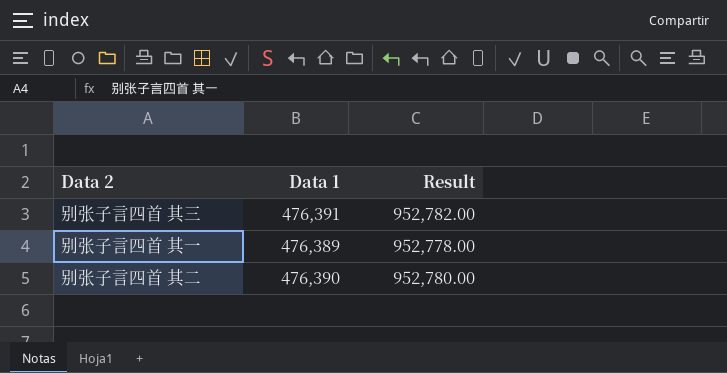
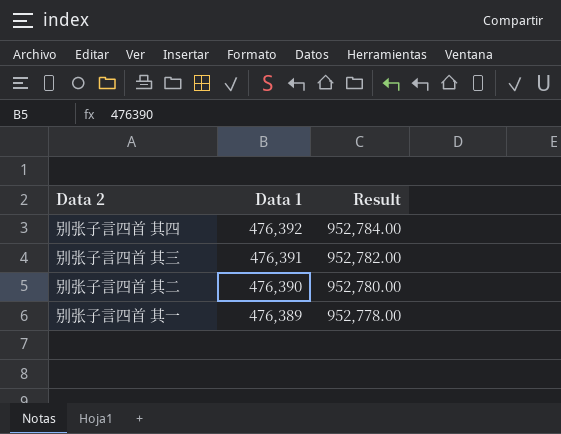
row order: none -> Data 1 descending
row 别张子言四首 其四: none -> 476,392 | 952,784.00

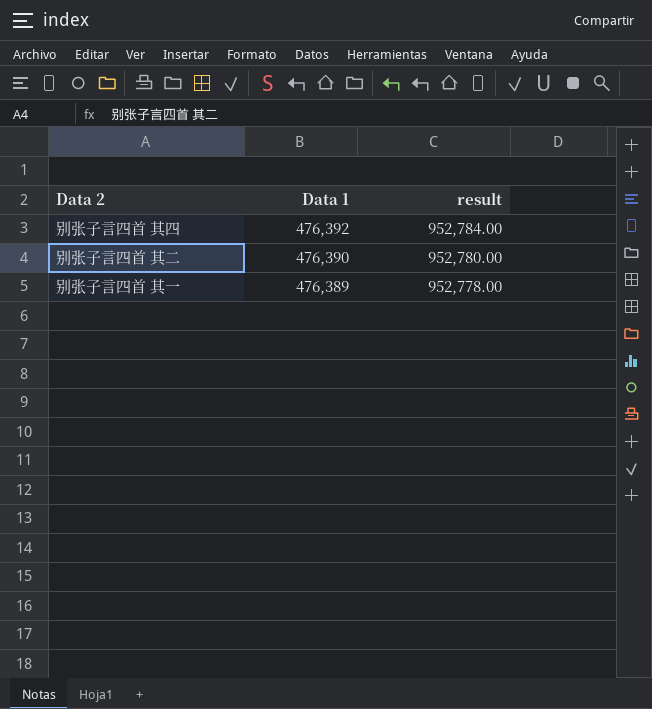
column name: Result -> result
row 别张子言四首 其三: 476,391 | 952,782.00 -> none

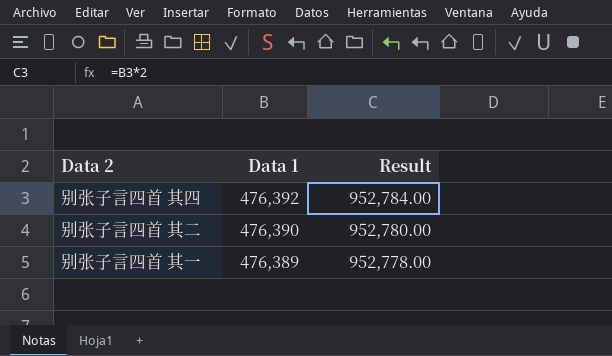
column name: result -> Result

